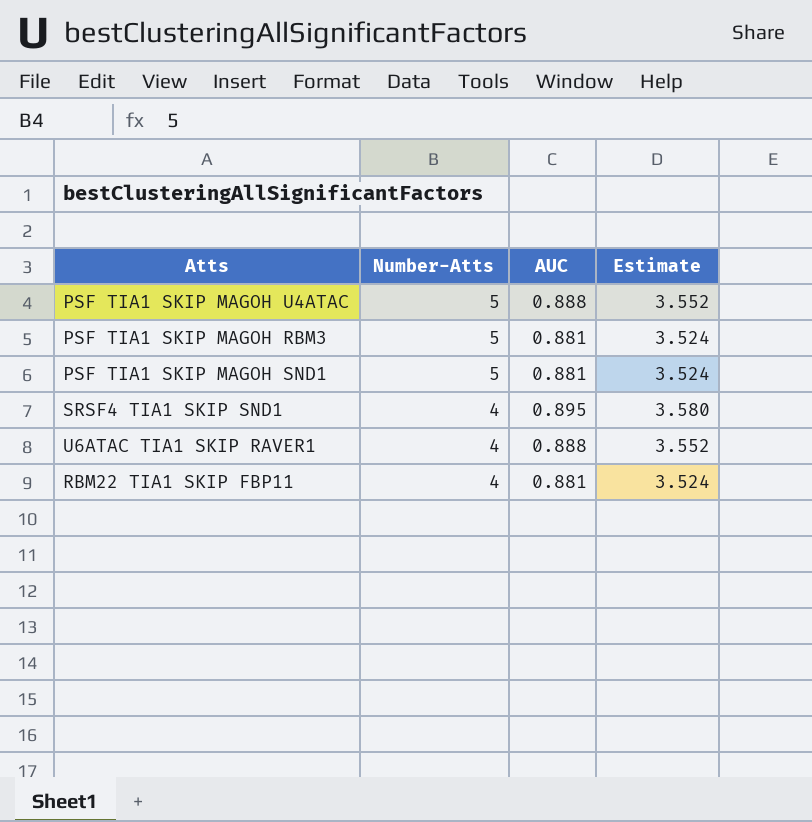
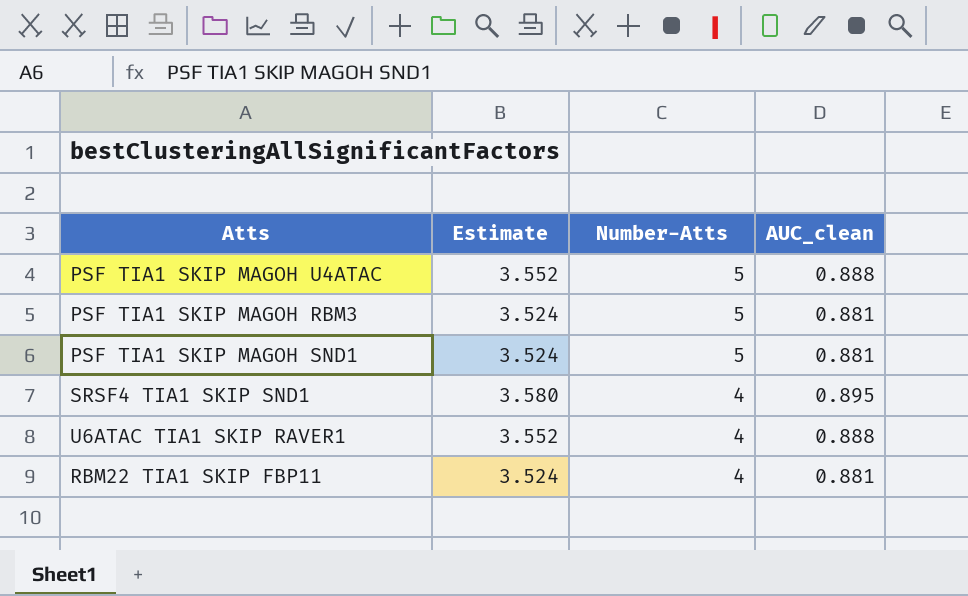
column Estimate | position: 4 -> 2
column name: AUC -> AUC_clean

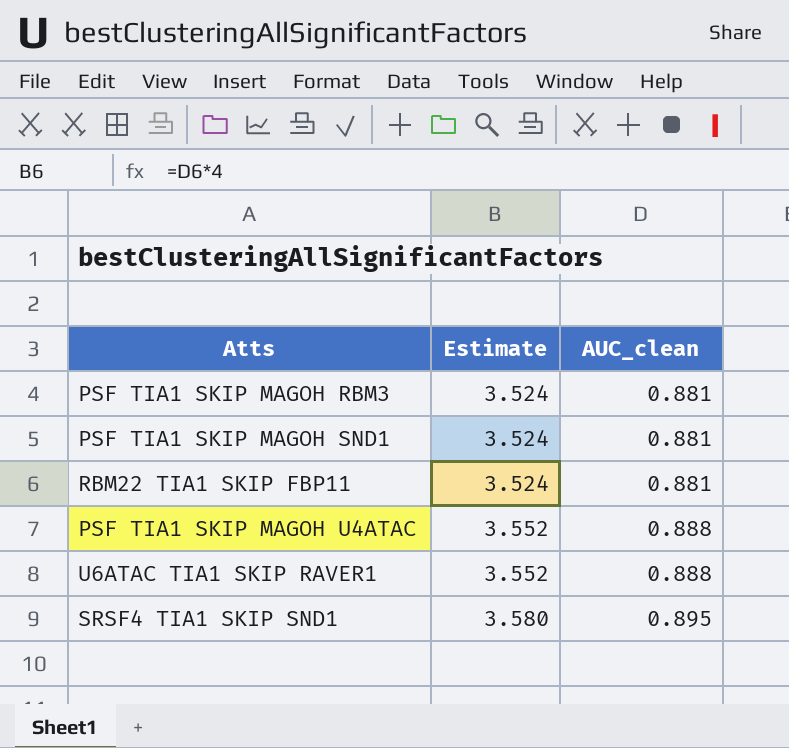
row order: Number-Atts descending -> Estimate ascending
column Number-Atts | position: 3 -> none

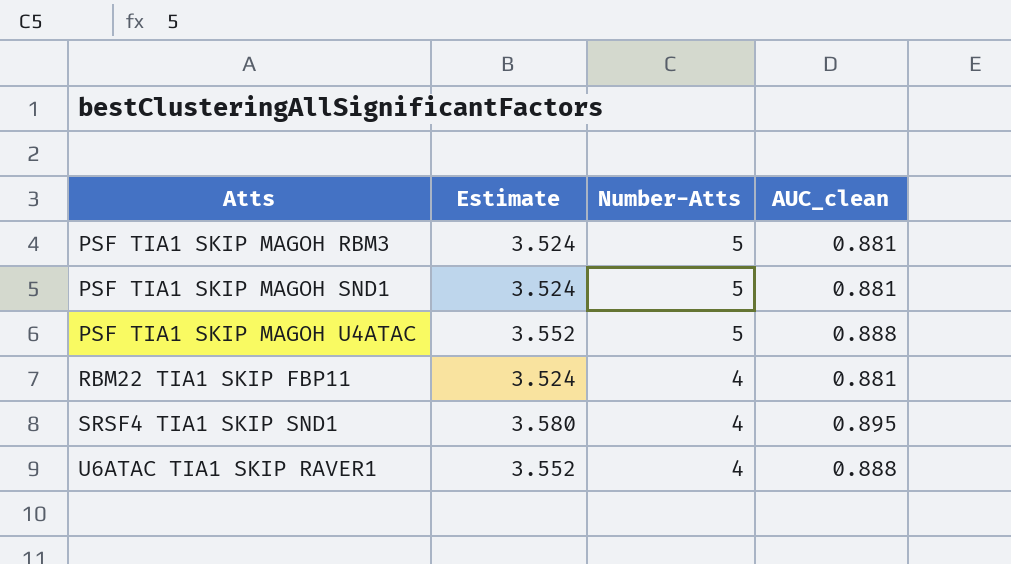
row order: Estimate ascending -> Atts ascending
column Number-Atts | position: none -> 3

